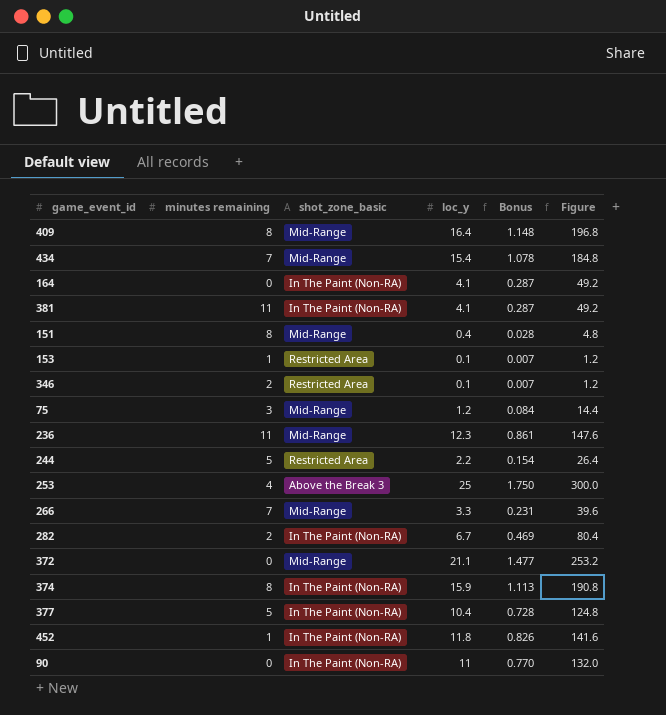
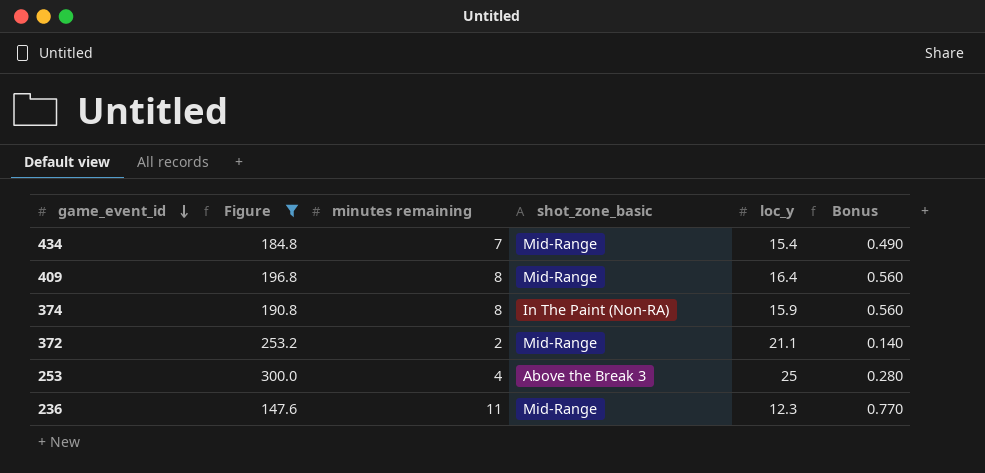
filter: none -> Figure >= 147.6
row order: none -> game_event_id descending
column Figure | position: 6 -> 2
column Bonus | formula: [loc_y] * 0.07 -> [minutes remaining] * 0.07
372 | minutes remaining: 0 -> 2

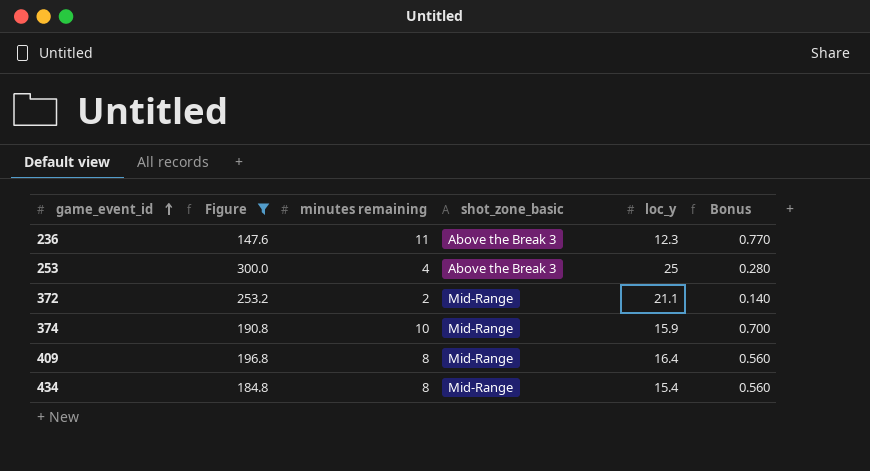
row order: game_event_id descending -> game_event_id ascending
236 | shot_zone_basic: Mid-Range -> Above the Break 3
374 | minutes remaining: 8 -> 10
374 | shot_zone_basic: In The Paint (Non-RA) -> Mid-Range
374 | Bonus: 0.560 -> 0.700
434 | minutes remaining: 7 -> 8
434 | Bonus: 0.490 -> 0.560

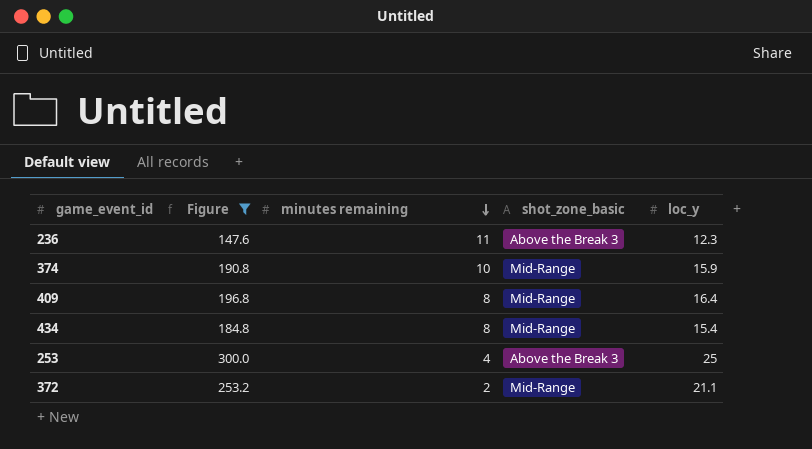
row order: game_event_id ascending -> minutes remaining descending
column Bonus | formula: [minutes remaining] * 0.07 -> none

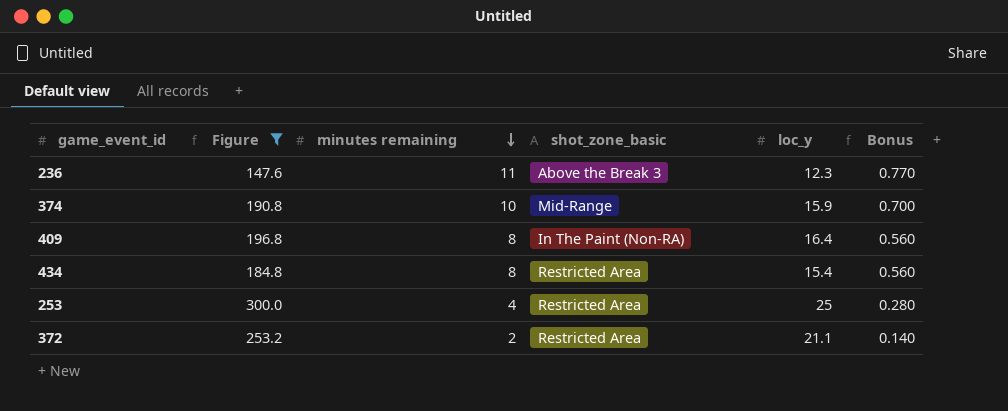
column Bonus | formula: none -> [minutes remaining] * 0.07
409 | shot_zone_basic: Mid-Range -> In The Paint (Non-RA)
434 | shot_zone_basic: Mid-Range -> Restricted Area
253 | shot_zone_basic: Above the Break 3 -> Restricted Area
372 | shot_zone_basic: Mid-Range -> Restricted Area

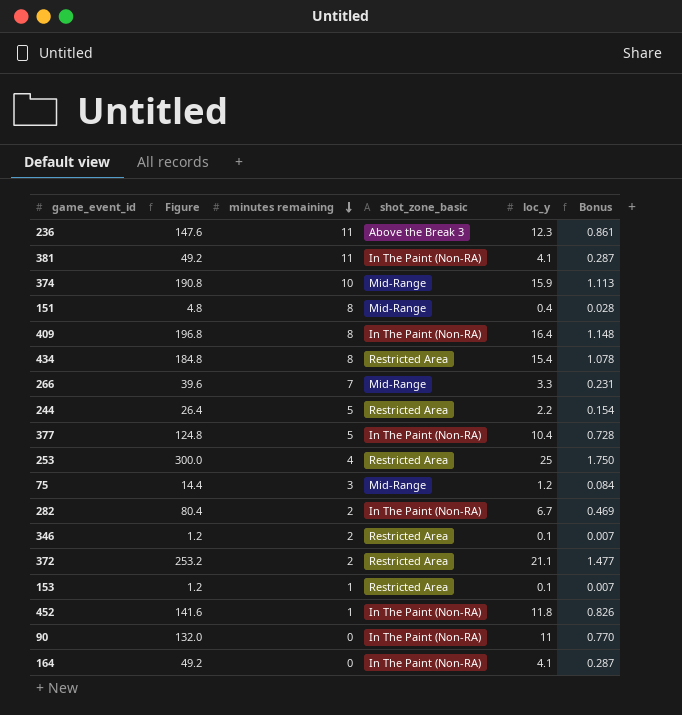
filter: Figure >= 147.6 -> none
column Bonus | formula: [minutes remaining] * 0.07 -> [loc_y] * 0.07

